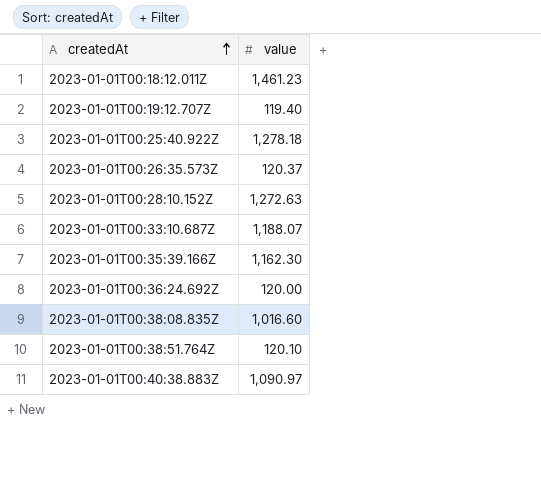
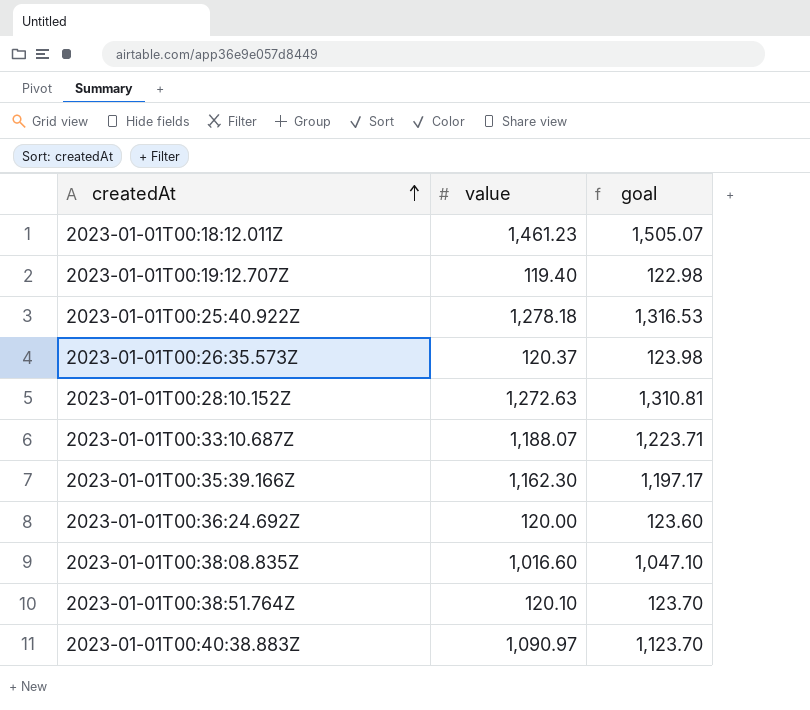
column goal | formula: none -> [value] * 1.03

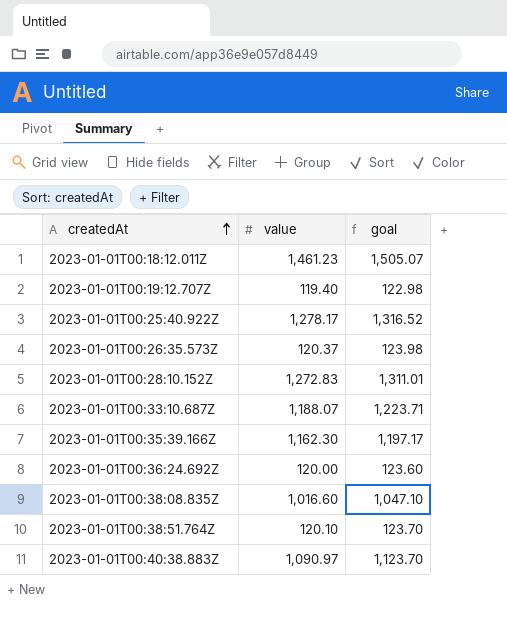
2023-01-01T00:25:40.922Z | value: 1,278.18 -> 1,278.17
2023-01-01T00:25:40.922Z | goal: 1,316.53 -> 1,316.52
2023-01-01T00:28:10.152Z | value: 1,272.63 -> 1,272.83
2023-01-01T00:28:10.152Z | goal: 1,310.81 -> 1,311.01

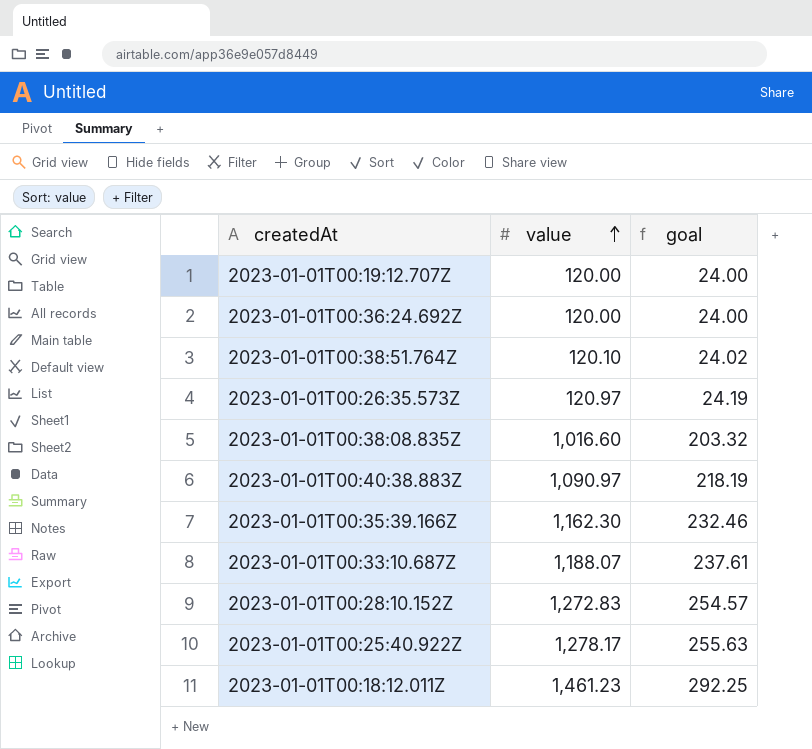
row order: createdAt ascending -> value ascending
column goal | formula: [value] * 1.03 -> [value] * 0.2
2023-01-01T00:19:12.707Z | value: 119.40 -> 120.00
2023-01-01T00:26:35.573Z | value: 120.37 -> 120.97

